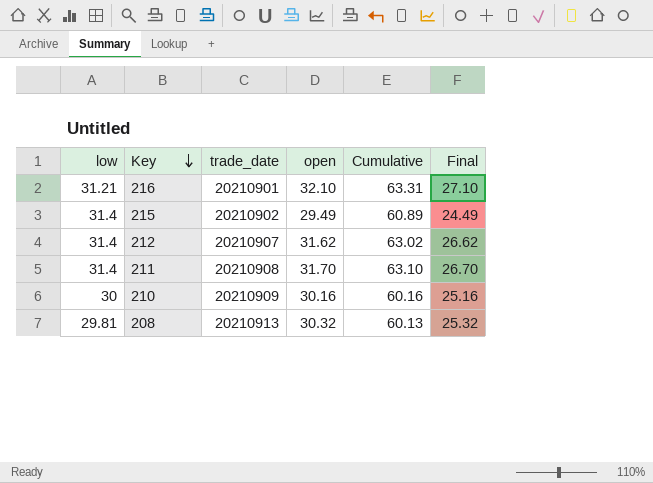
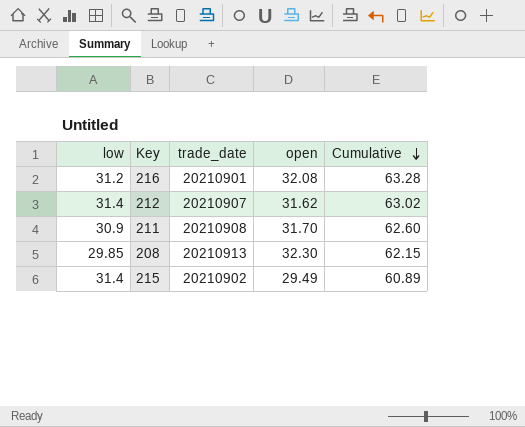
row order: Key descending -> Cumulative descending
column Final | formula: [open] - 5 -> none
row 210: 30 | 20210909 | 30.16 | 60.16 | 25.16 -> none
216 | low: 31.21 -> 31.2
216 | open: 32.10 -> 32.08
216 | Cumulative: 63.31 -> 63.28
211 | low: 31.4 -> 30.9
211 | Cumulative: 63.10 -> 62.60
208 | low: 29.81 -> 29.85
208 | open: 30.32 -> 32.30
208 | Cumulative: 60.13 -> 62.15

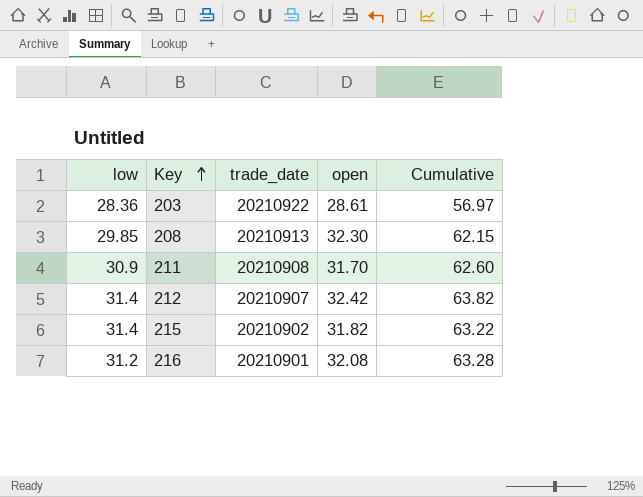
row order: Cumulative descending -> Key ascending
row 203: none -> 28.36 | 20210922 | 28.61 | 56.97
212 | open: 31.62 -> 32.42
212 | Cumulative: 63.02 -> 63.82
215 | open: 29.49 -> 31.82
215 | Cumulative: 60.89 -> 63.22

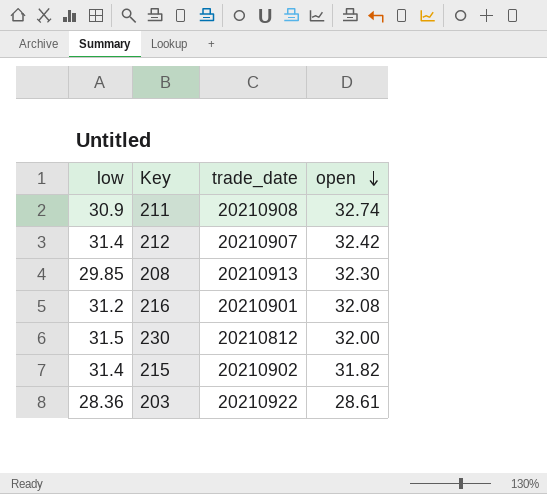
row order: Key ascending -> open descending
column Cumulative | formula: [low] + [open] -> none
211 | open: 31.70 -> 32.74
row 230: none -> 31.5 | 20210812 | 32.00

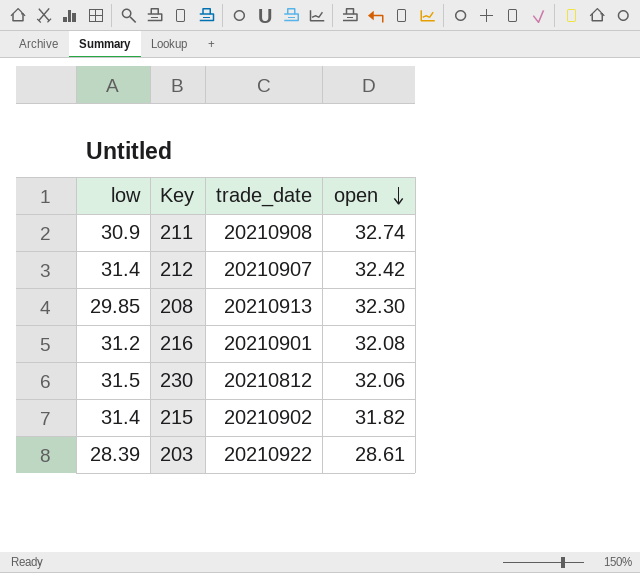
230 | open: 32.00 -> 32.06
203 | low: 28.36 -> 28.39

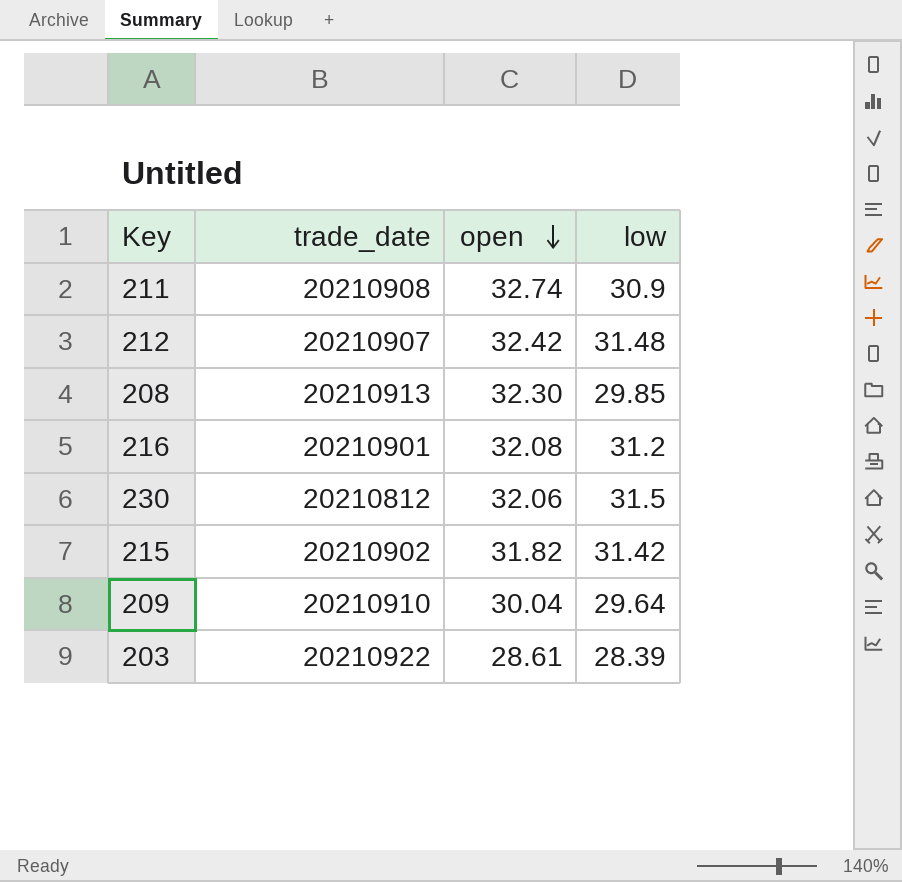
column low | position: 1 -> 4
212 | low: 31.4 -> 31.48
215 | low: 31.4 -> 31.42
row 209: none -> 20210910 | 30.04 | 29.64

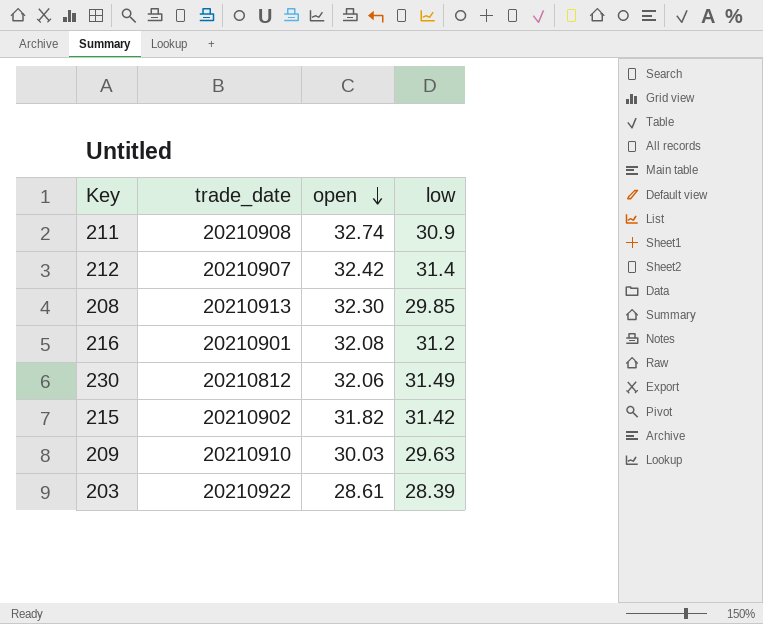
212 | low: 31.48 -> 31.4
230 | low: 31.5 -> 31.49
209 | open: 30.04 -> 30.03
209 | low: 29.64 -> 29.63

